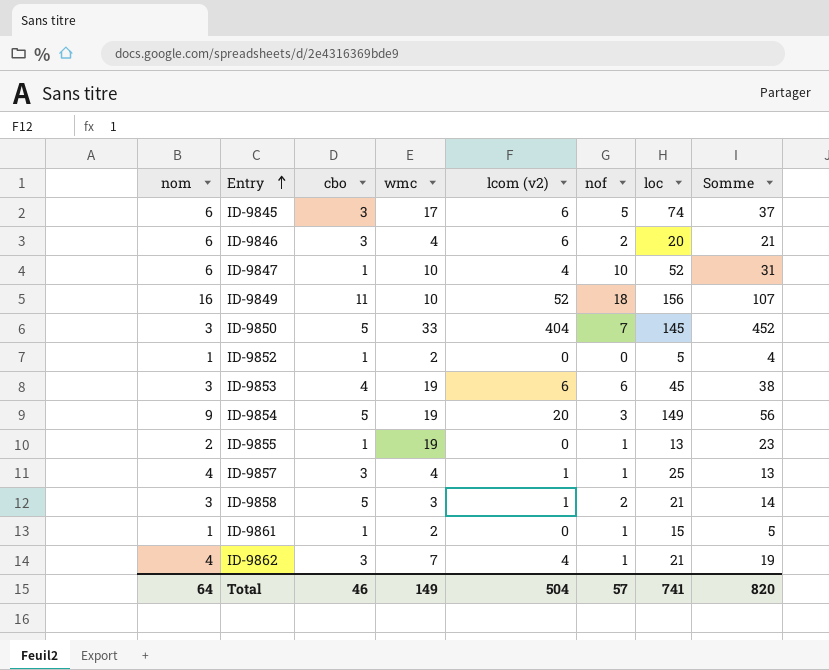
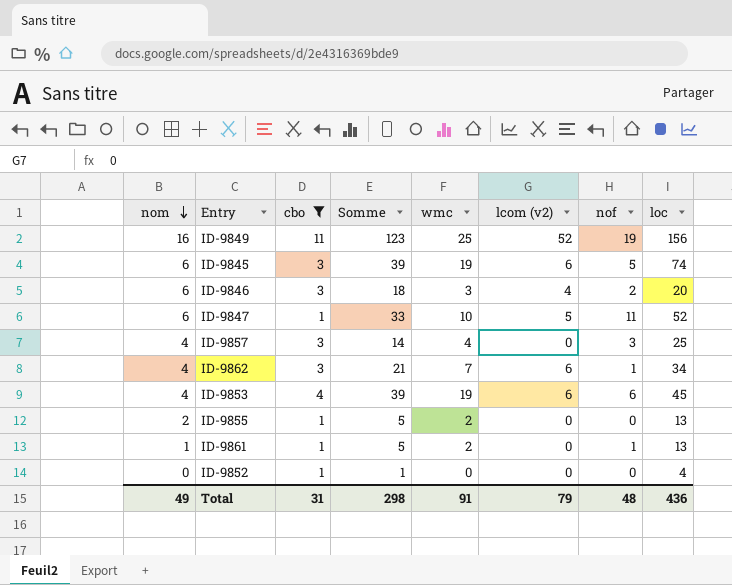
filter: none -> cbo != 5
row order: Entry ascending -> nom descending
column Somme | position: 8 -> 4
ID-9849 | Somme: 107 -> 123
ID-9849 | wmc: 10 -> 25
ID-9849 | nof: 18 -> 19
ID-9845 | Somme: 37 -> 39
ID-9845 | wmc: 17 -> 19
ID-9846 | Somme: 21 -> 18
ID-9846 | wmc: 4 -> 3
ID-9846 | lcom (v2): 6 -> 4
ID-9847 | Somme: 31 -> 33
ID-9847 | lcom (v2): 4 -> 5
ID-9847 | nof: 10 -> 11
ID-9857 | Somme: 13 -> 14
ID-9857 | lcom (v2): 1 -> 0
ID-9857 | nof: 1 -> 3
ID-9862 | Somme: 19 -> 21
ID-9862 | lcom (v2): 4 -> 6
ID-9862 | loc: 21 -> 34
ID-9853 | nom: 3 -> 4
ID-9853 | Somme: 38 -> 39
ID-9855 | Somme: 23 -> 5
ID-9855 | wmc: 19 -> 2
ID-9855 | nof: 1 -> 0
ID-9861 | loc: 15 -> 13
ID-9852 | nom: 1 -> 0
ID-9852 | Somme: 4 -> 1
ID-9852 | wmc: 2 -> 0
ID-9852 | loc: 5 -> 4
Total | nom: 64 -> 49
Total | cbo: 46 -> 31
Total | Somme: 820 -> 298
Total | wmc: 149 -> 91
Total | lcom (v2): 504 -> 79
Total | nof: 57 -> 48
Total | loc: 741 -> 436

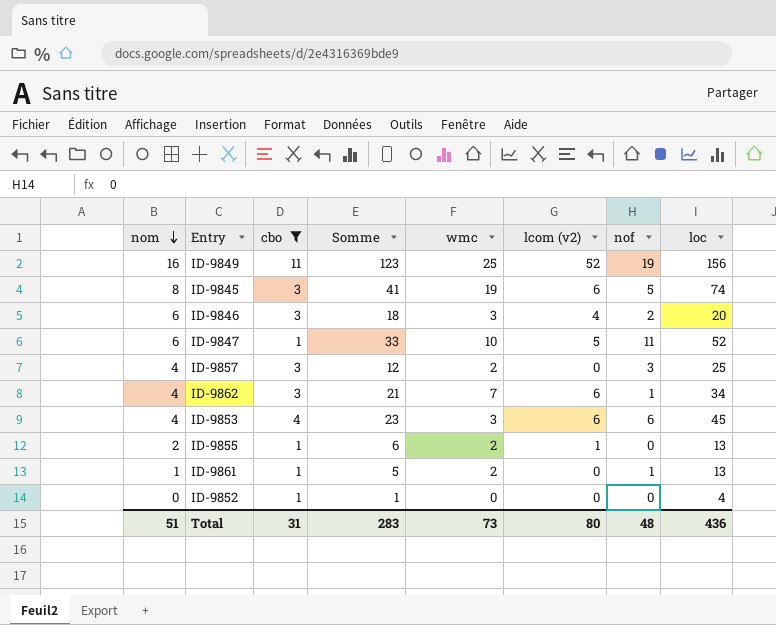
ID-9845 | nom: 6 -> 8
ID-9845 | Somme: 39 -> 41
ID-9857 | Somme: 14 -> 12
ID-9857 | wmc: 4 -> 2
ID-9853 | Somme: 39 -> 23
ID-9853 | wmc: 19 -> 3
ID-9855 | Somme: 5 -> 6
ID-9855 | lcom (v2): 0 -> 1
Total | nom: 49 -> 51
Total | Somme: 298 -> 283
Total | wmc: 91 -> 73
Total | lcom (v2): 79 -> 80

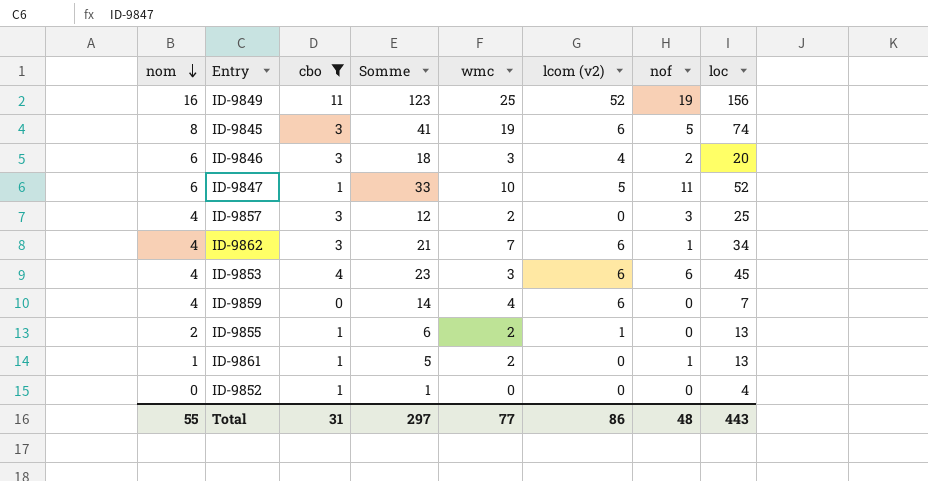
row ID-9859: none -> 4 | 0 | 14 | 4 | 6 | 0 | 7
Total | nom: 51 -> 55
Total | Somme: 283 -> 297
Total | wmc: 73 -> 77
Total | lcom (v2): 80 -> 86
Total | loc: 436 -> 443

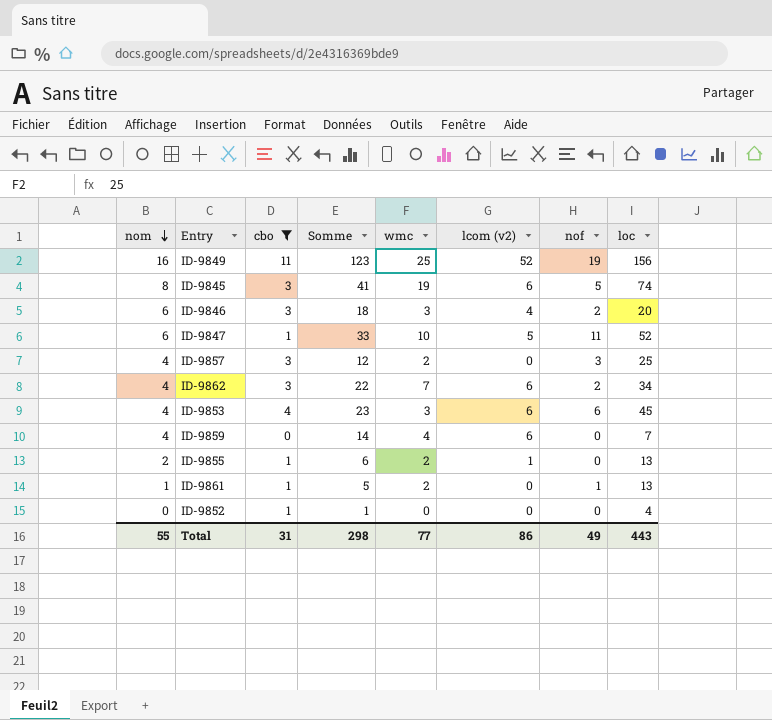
ID-9862 | Somme: 21 -> 22
ID-9862 | nof: 1 -> 2
Total | Somme: 297 -> 298
Total | nof: 48 -> 49

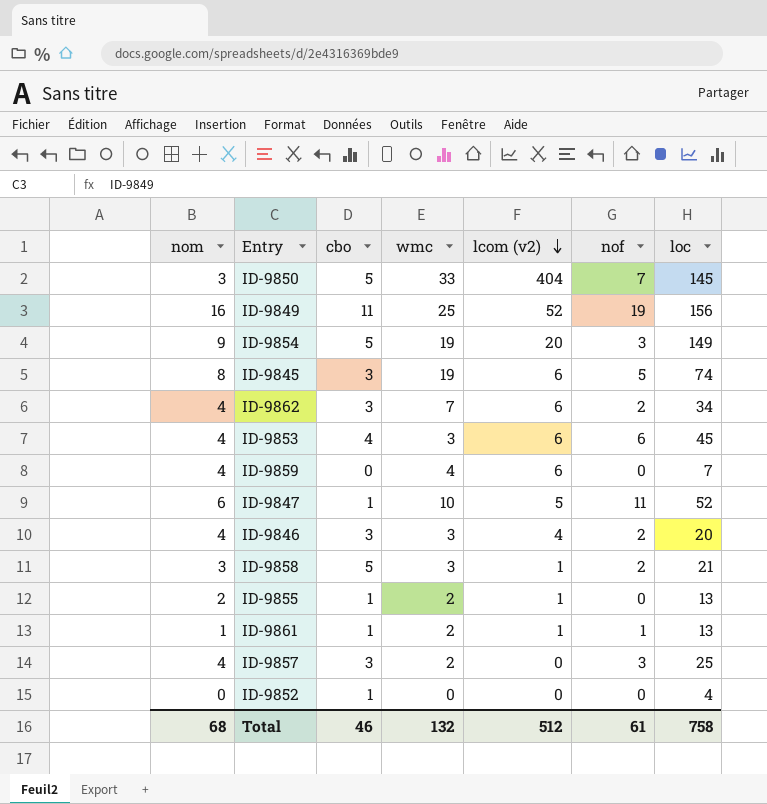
filter: cbo != 5 -> none
row order: nom descending -> lcom (v2) descending
column Somme | formula: [nom] + [cbo] + [wmc] + [lcom (v2)] + [nof] -> none
ID-9846 | nom: 6 -> 4
ID-9861 | lcom (v2): 0 -> 1
Total | nom: 55 -> 68
Total | cbo: 31 -> 46
Total | wmc: 77 -> 132
Total | lcom (v2): 86 -> 512
Total | nof: 49 -> 61
Total | loc: 443 -> 758

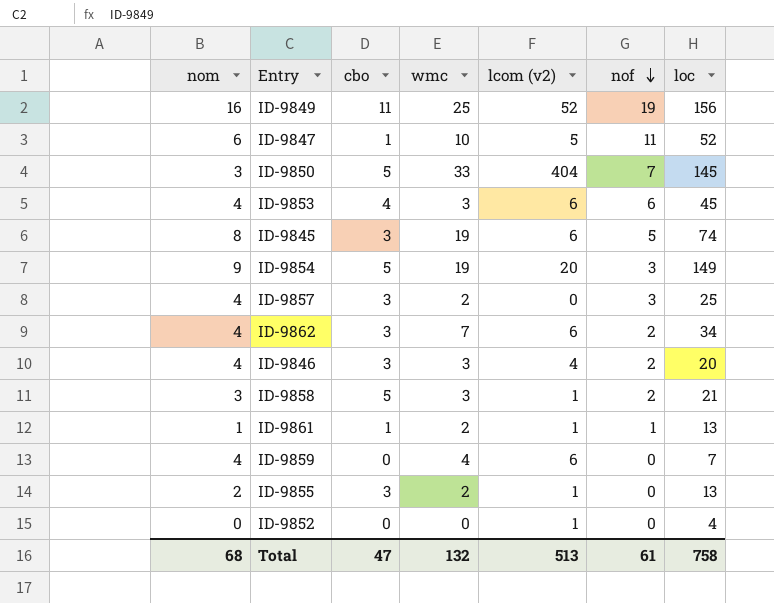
row order: lcom (v2) descending -> nof descending
ID-9855 | cbo: 1 -> 3
ID-9852 | cbo: 1 -> 0
ID-9852 | lcom (v2): 0 -> 1
Total | cbo: 46 -> 47
Total | lcom (v2): 512 -> 513

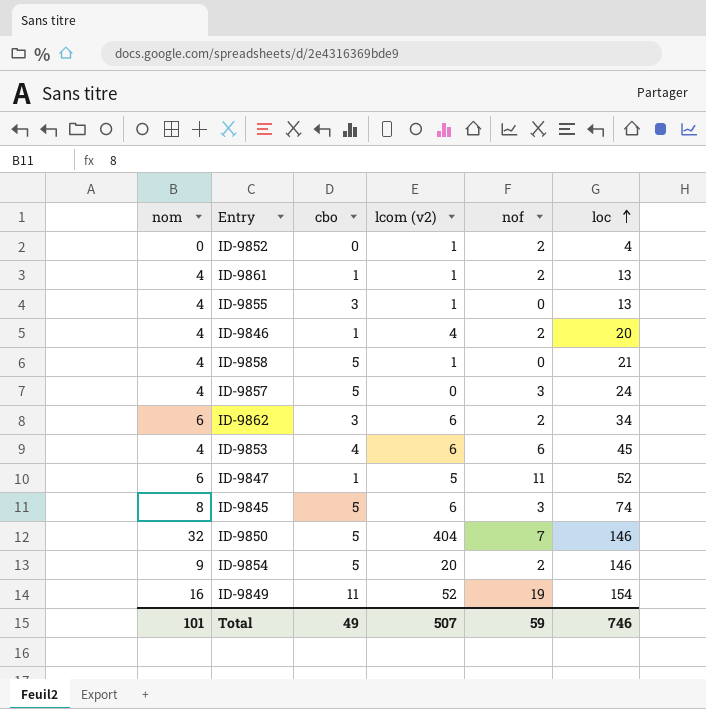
row order: nof descending -> loc ascending
column wmc | position: 4 -> none
row ID-9859: 4 | 0 | 4 | 6 | 0 | 7 -> none
ID-9852 | nof: 0 -> 2
ID-9861 | nom: 1 -> 4
ID-9861 | nof: 1 -> 2
ID-9855 | nom: 2 -> 4
ID-9846 | cbo: 3 -> 1
ID-9858 | nom: 3 -> 4
ID-9858 | nof: 2 -> 0
ID-9857 | cbo: 3 -> 5
ID-9857 | loc: 25 -> 24
ID-9862 | nom: 4 -> 6
ID-9845 | cbo: 3 -> 5
ID-9845 | nof: 5 -> 3
ID-9850 | nom: 3 -> 32
ID-9850 | loc: 145 -> 146
ID-9854 | nof: 3 -> 2
ID-9854 | loc: 149 -> 146
ID-9849 | loc: 156 -> 154
Total | nom: 68 -> 101
Total | cbo: 47 -> 49
Total | lcom (v2): 513 -> 507
Total | nof: 61 -> 59
Total | loc: 758 -> 746

